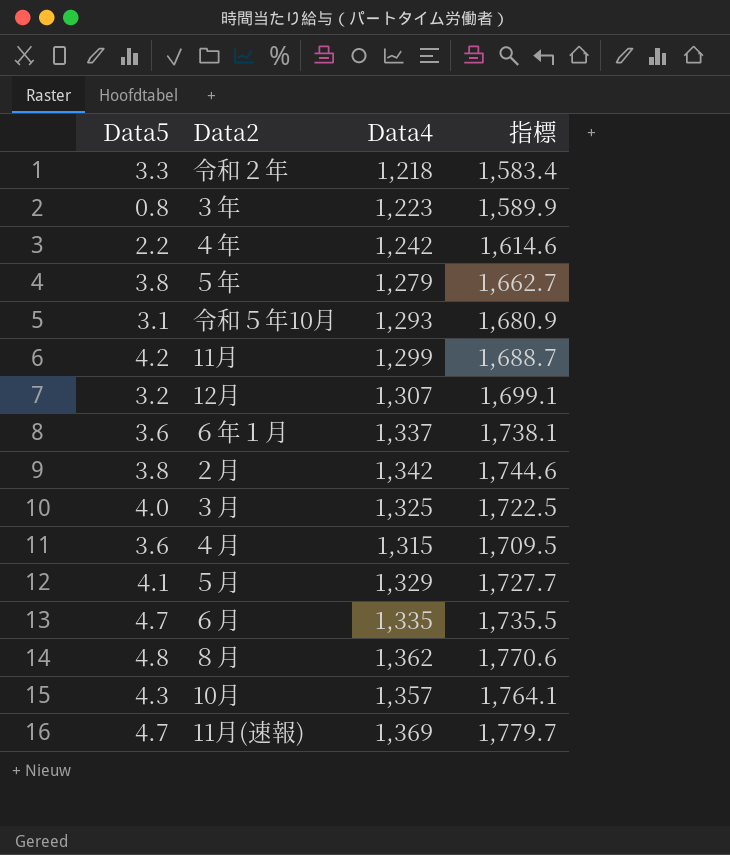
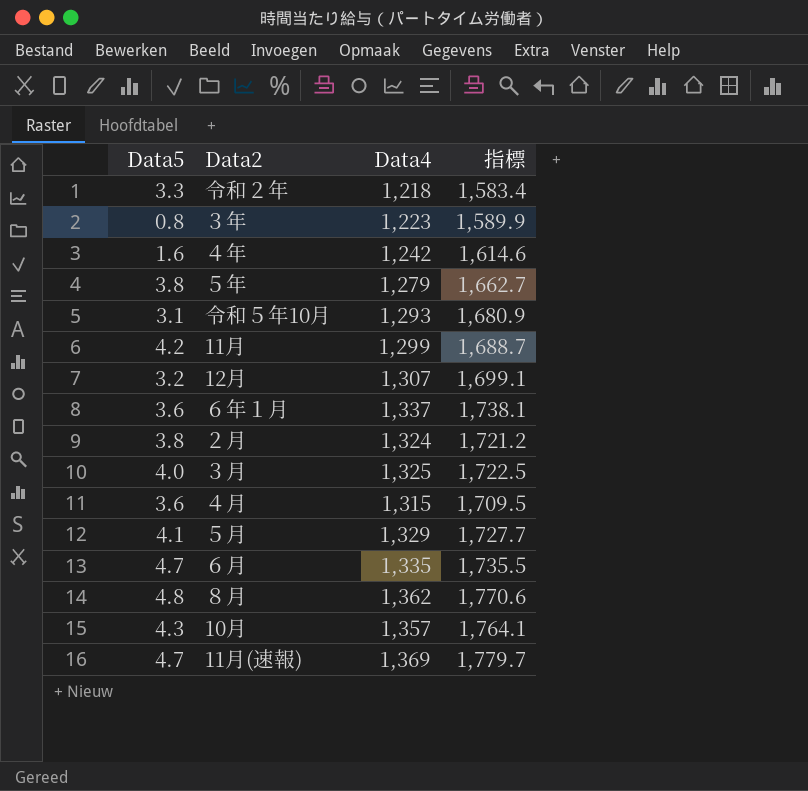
４年 | Data5: 2.2 -> 1.6
２月 | Data4: 1,342 -> 1,324
２月 | 指標: 1,744.6 -> 1,721.2

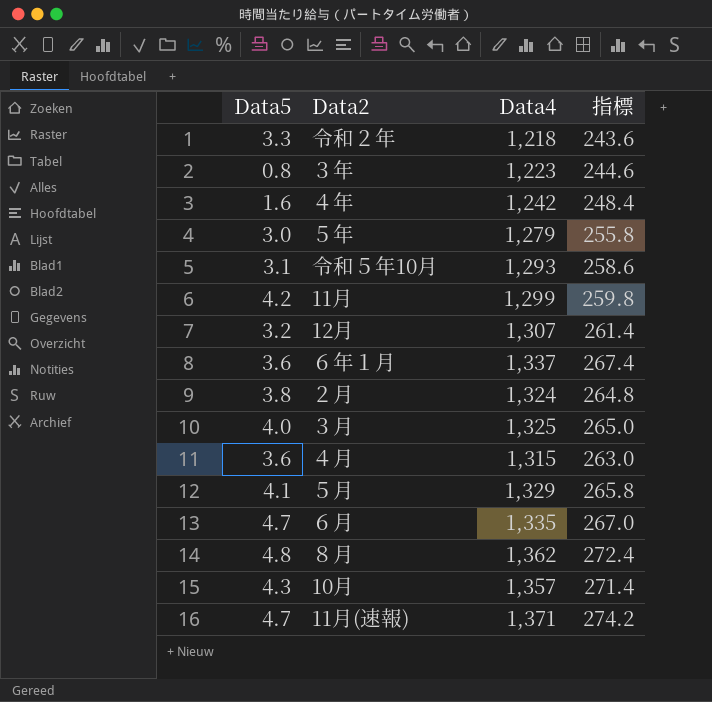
column 指標 | formula: [Data4] * 1.3 -> [Data4] * 0.2
５年 | Data5: 3.8 -> 3.0
11月(速報) | Data4: 1,369 -> 1,371

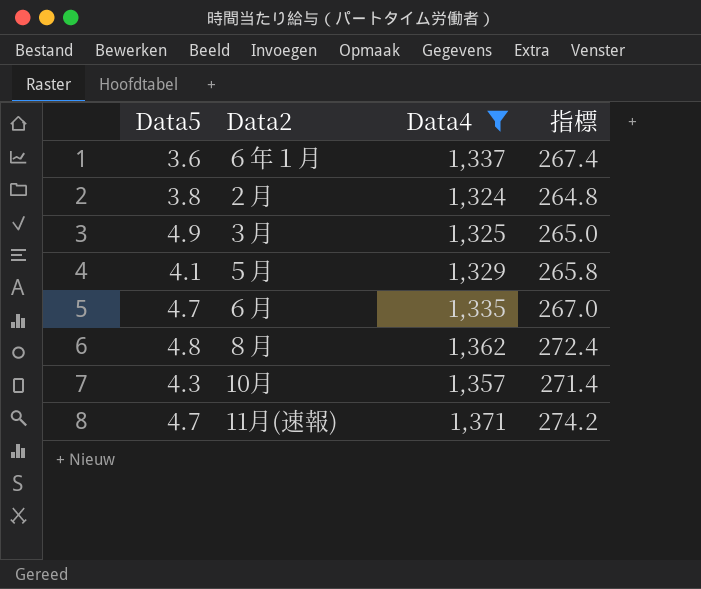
filter: none -> Data4 >= 1,324
３月 | Data5: 4.0 -> 4.9

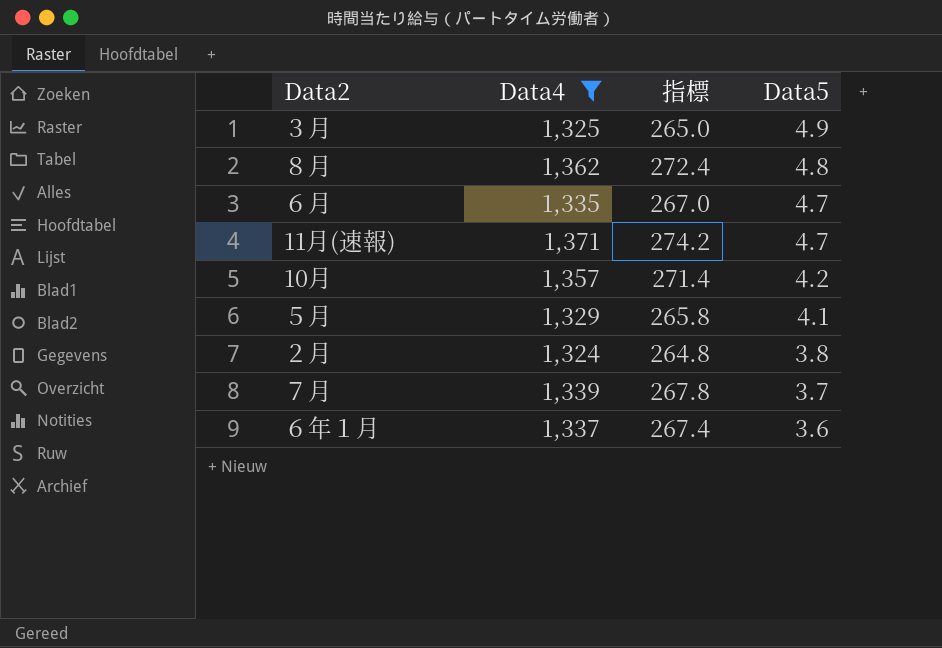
row order: none -> Data5 descending
column Data5 | position: 1 -> 4
10月 | Data5: 4.3 -> 4.2
row ７月: none -> 1,339 | 267.8 | 3.7

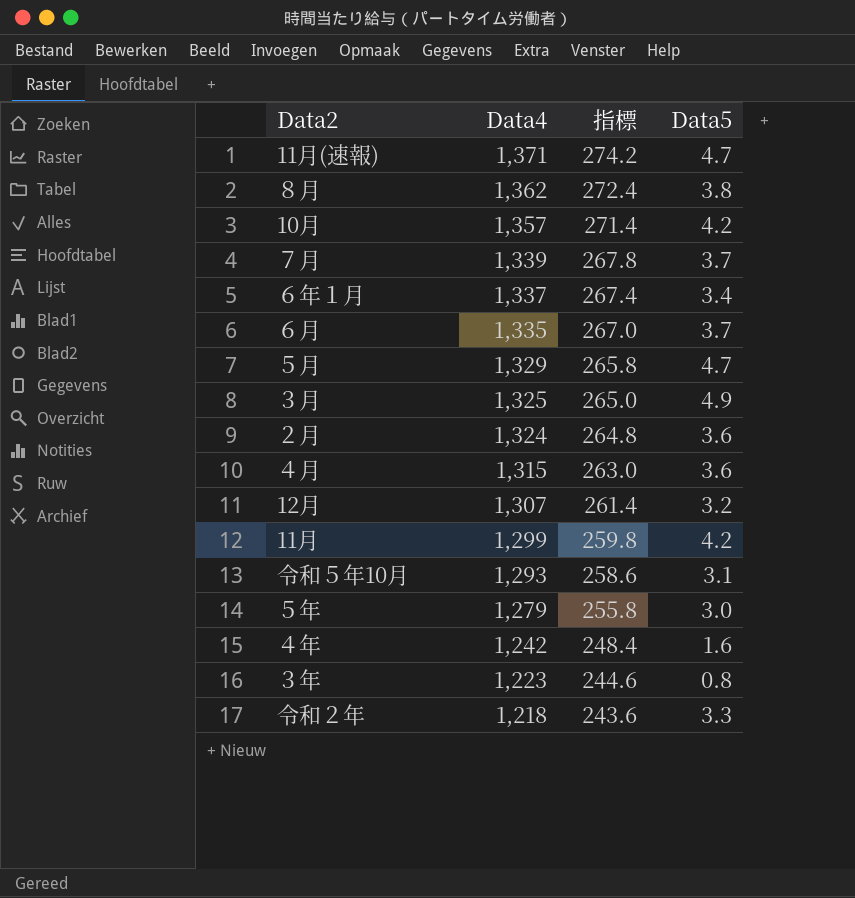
filter: Data4 >= 1,324 -> none
row order: Data5 descending -> Data4 descending
８月 | Data5: 4.8 -> 3.8
６年１月 | Data5: 3.6 -> 3.4
６月 | Data5: 4.7 -> 3.7
５月 | Data5: 4.1 -> 4.7
２月 | Data5: 3.8 -> 3.6

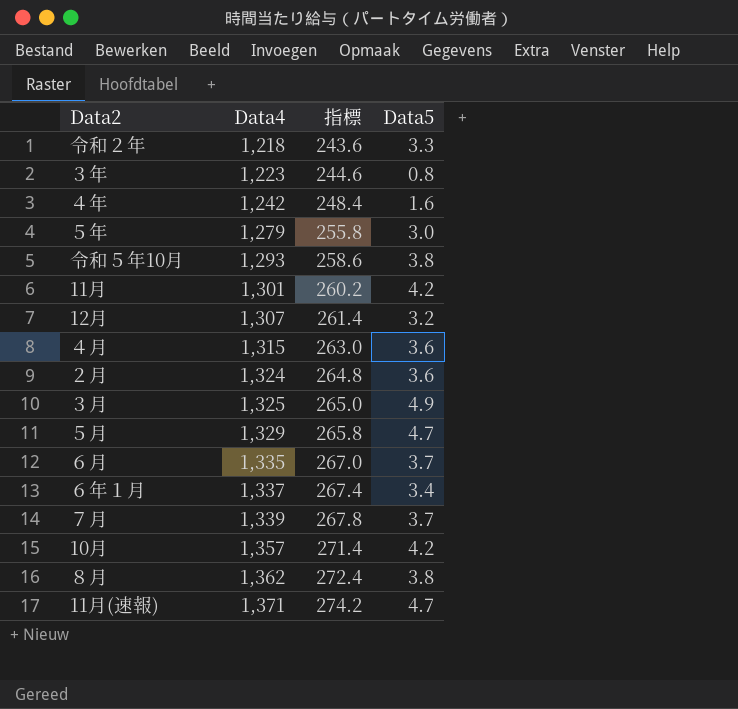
row order: Data4 descending -> Data4 ascending
令和５年10月 | Data5: 3.1 -> 3.8
11月 | Data4: 1,299 -> 1,301
11月 | 指標: 259.8 -> 260.2

